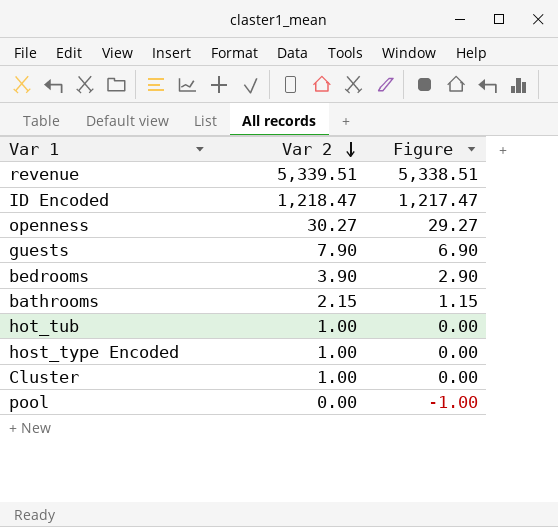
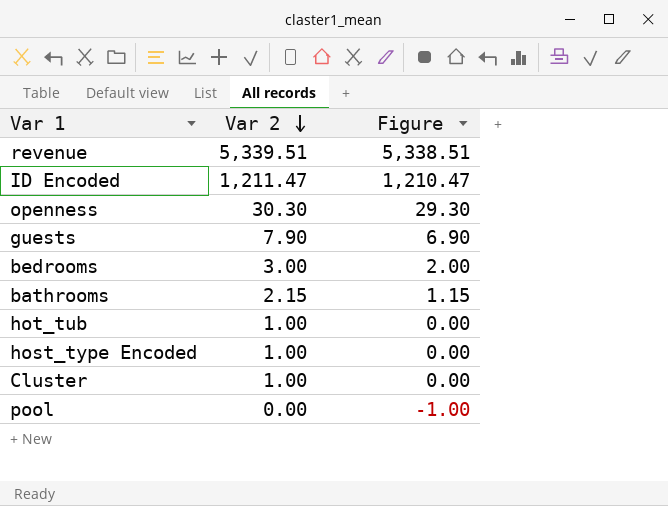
ID Encoded | Var 2: 1,218.47 -> 1,211.47
ID Encoded | Figure: 1,217.47 -> 1,210.47
openness | Var 2: 30.27 -> 30.30
openness | Figure: 29.27 -> 29.30
bedrooms | Var 2: 3.90 -> 3.00
bedrooms | Figure: 2.90 -> 2.00

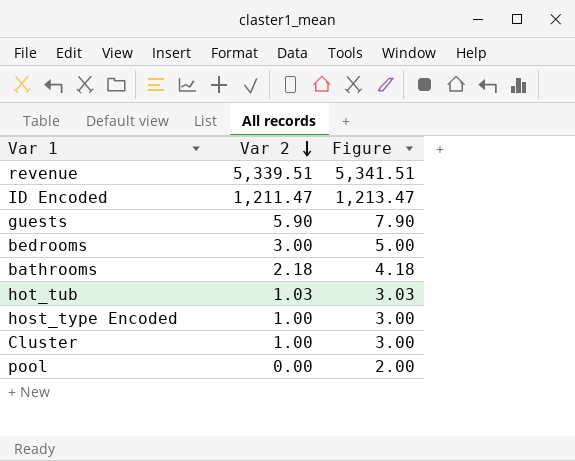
column Figure | formula: [Var 2] - 1 -> [Var 2] + 2
row openness: 30.30 | 29.30 -> none
guests | Var 2: 7.90 -> 5.90
bathrooms | Var 2: 2.15 -> 2.18
hot_tub | Var 2: 1.00 -> 1.03

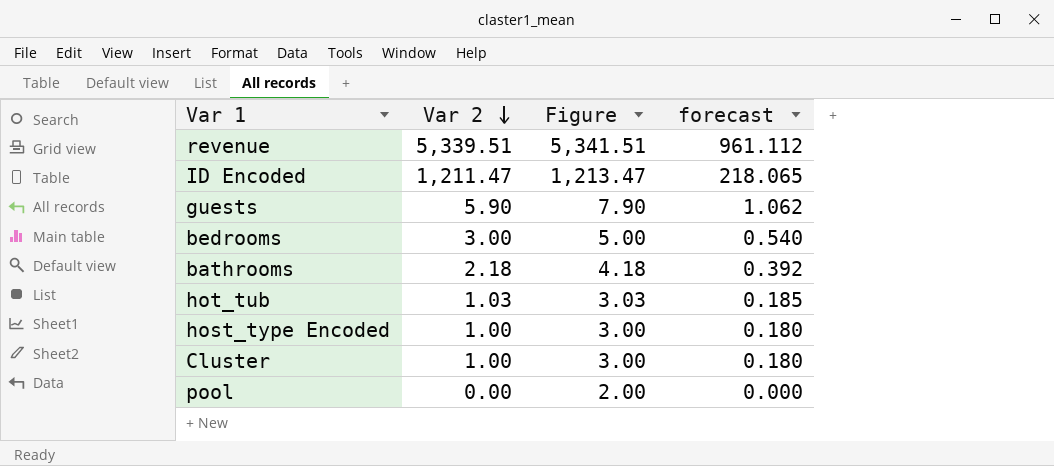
column forecast | formula: none -> [Var 2] * 0.18

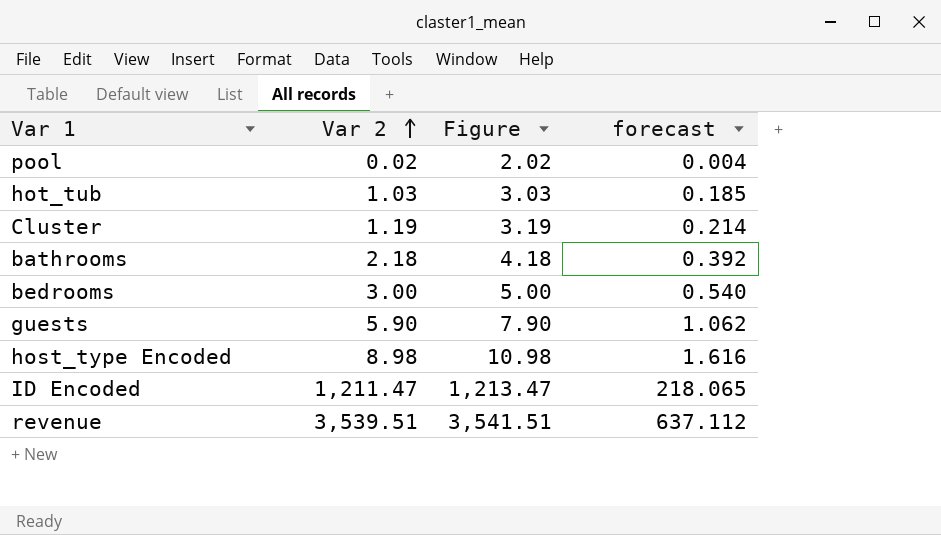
row order: Var 2 descending -> Var 2 ascending
pool | Var 2: 0.00 -> 0.02
pool | Figure: 2.00 -> 2.02
pool | forecast: 0.000 -> 0.004
Cluster | Var 2: 1.00 -> 1.19
Cluster | Figure: 3.00 -> 3.19
Cluster | forecast: 0.180 -> 0.214
host_type Encoded | Var 2: 1.00 -> 8.98
host_type Encoded | Figure: 3.00 -> 10.98
host_type Encoded | forecast: 0.180 -> 1.616
revenue | Var 2: 5,339.51 -> 3,539.51
revenue | Figure: 5,341.51 -> 3,541.51
revenue | forecast: 961.112 -> 637.112

